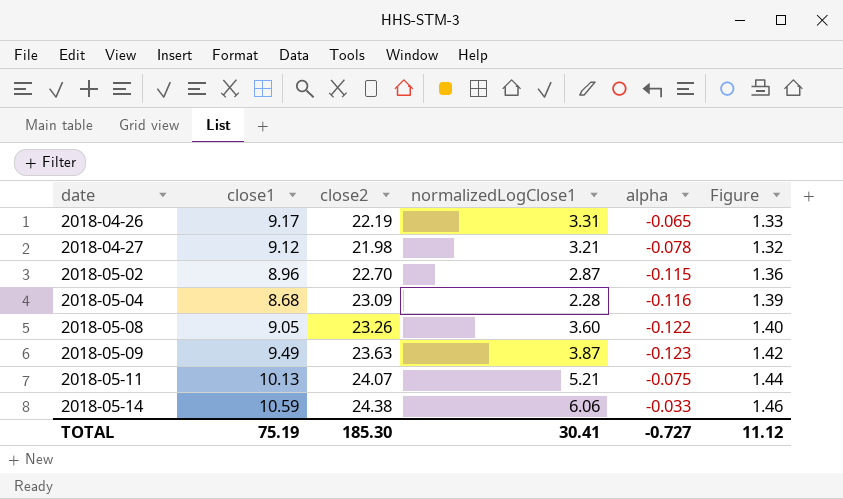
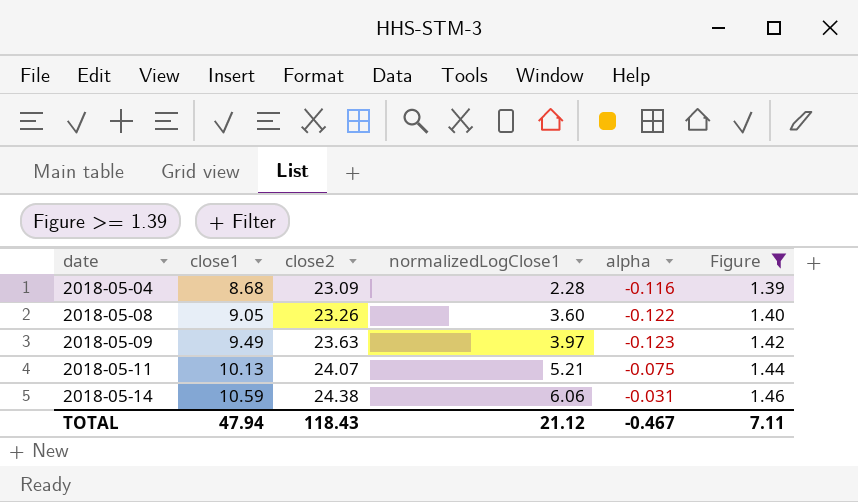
filter: none -> Figure >= 1.39
2018-05-09 | normalizedLogClose1: 3.87 -> 3.97
2018-05-14 | alpha: -0.033 -> -0.031
TOTAL | close1: 75.19 -> 47.94
TOTAL | close2: 185.30 -> 118.43
TOTAL | normalizedLogClose1: 30.41 -> 21.12
TOTAL | alpha: -0.727 -> -0.467
TOTAL | Figure: 11.12 -> 7.11

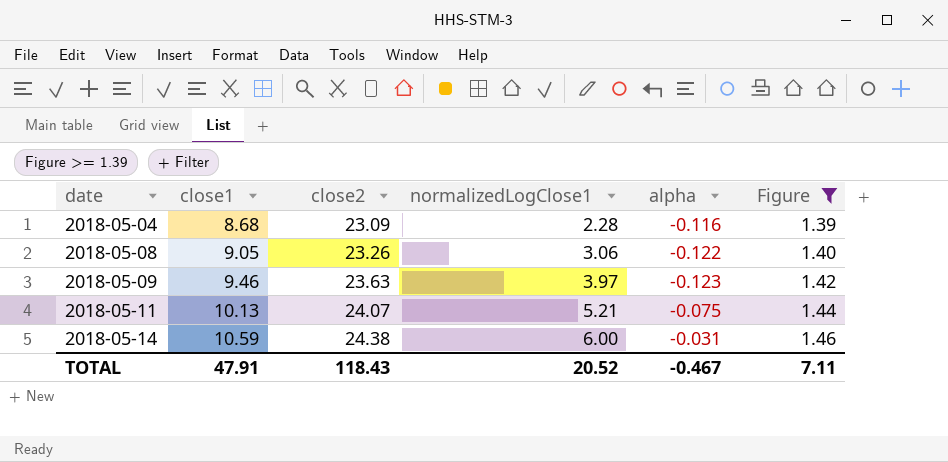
2018-05-08 | normalizedLogClose1: 3.60 -> 3.06
2018-05-09 | close1: 9.49 -> 9.46
2018-05-14 | normalizedLogClose1: 6.06 -> 6.00
TOTAL | close1: 47.94 -> 47.91
TOTAL | normalizedLogClose1: 21.12 -> 20.52

